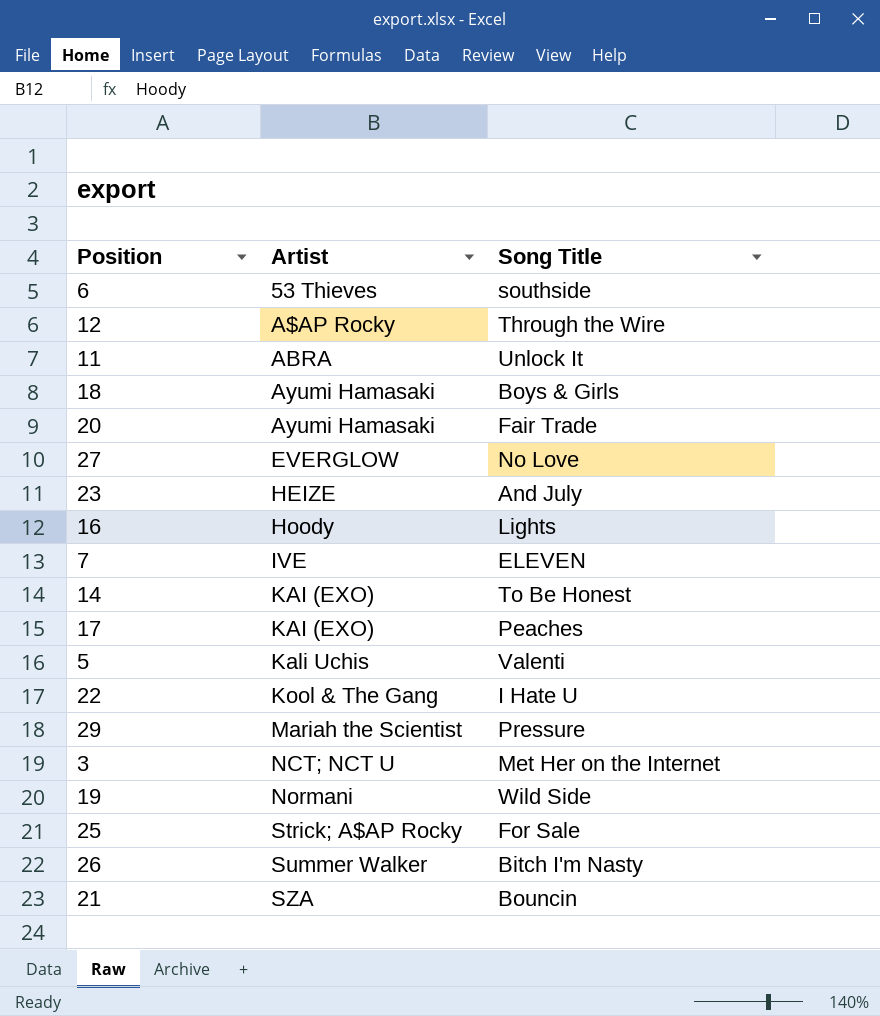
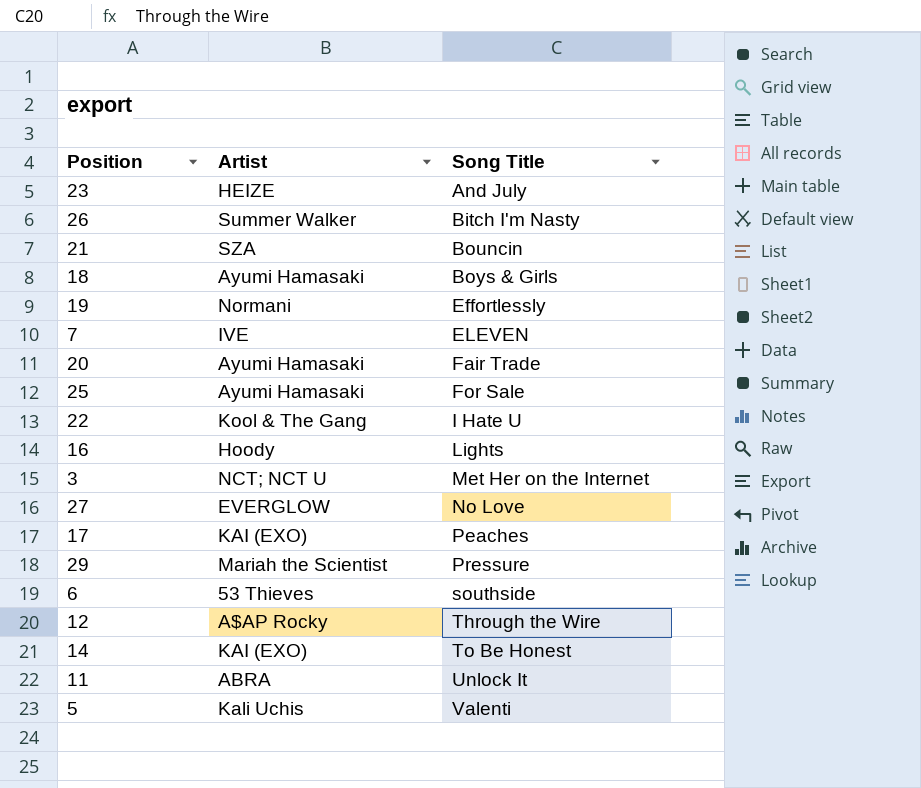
row order: Artist ascending -> Song Title ascending
19 | Song Title: Wild Side -> Effortlessly
25 | Artist: Strick; A$AP Rocky -> Ayumi Hamasaki

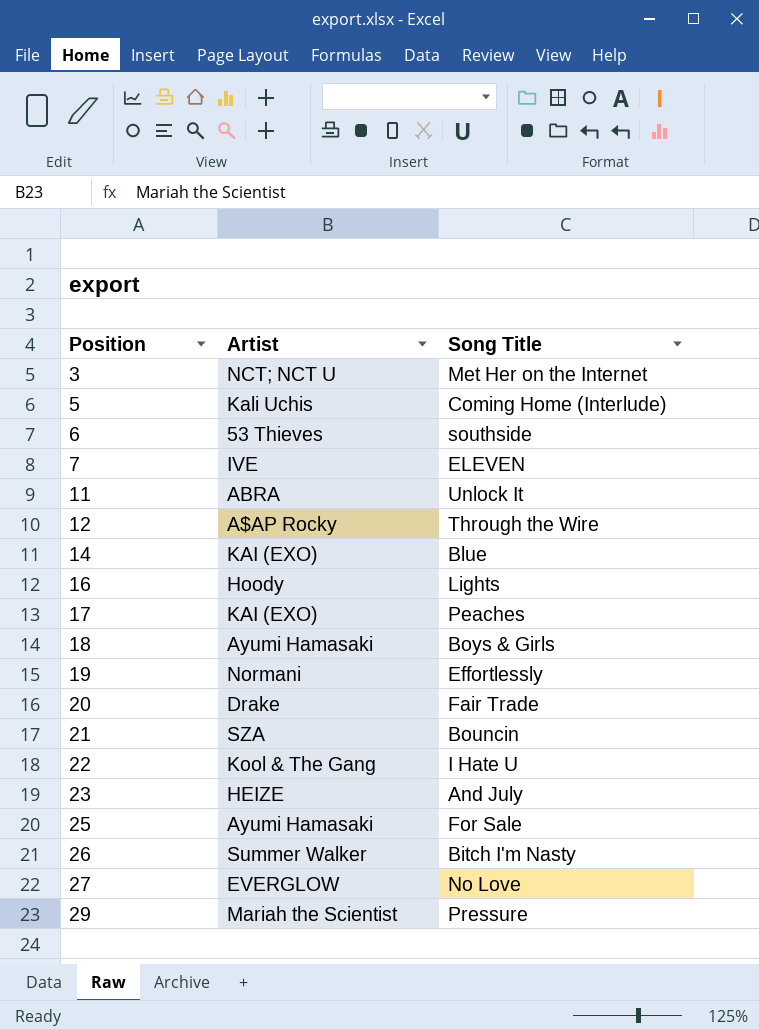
row order: Song Title ascending -> Position ascending
5 | Song Title: Valenti -> Coming Home (Interlude)
14 | Song Title: To Be Honest -> Blue
20 | Artist: Ayumi Hamasaki -> Drake

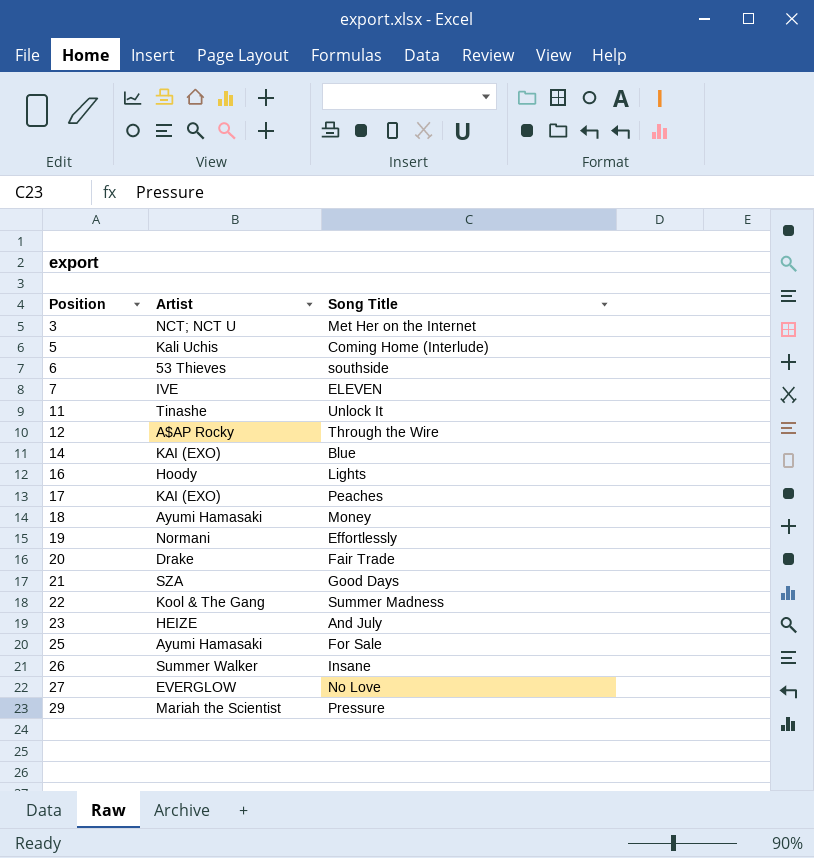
11 | Artist: ABRA -> Tinashe
18 | Song Title: Boys & Girls -> Money
21 | Song Title: Bouncin -> Good Days
22 | Song Title: I Hate U -> Summer Madness
26 | Song Title: Bitch I'm Nasty -> Insane

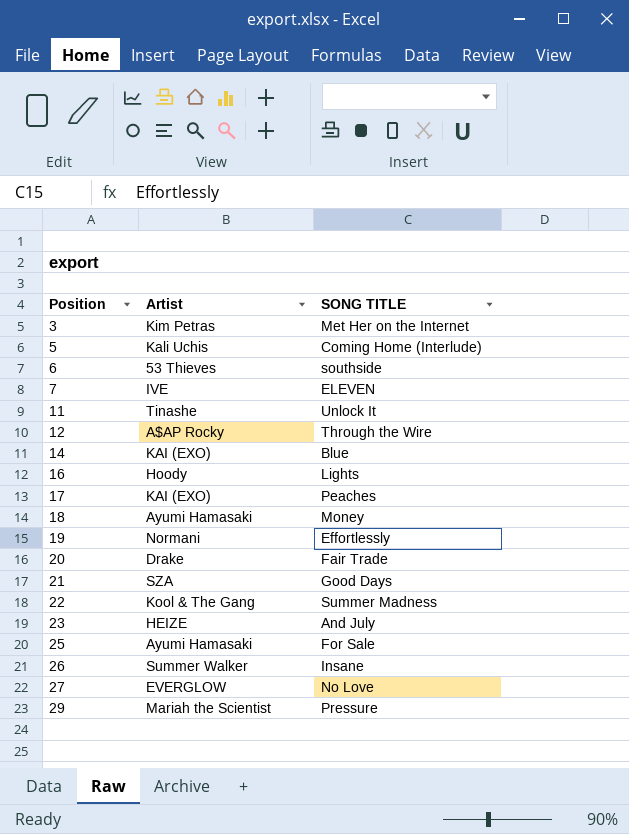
column name: Song Title -> SONG TITLE
3 | Artist: NCT; NCT U -> Kim Petras

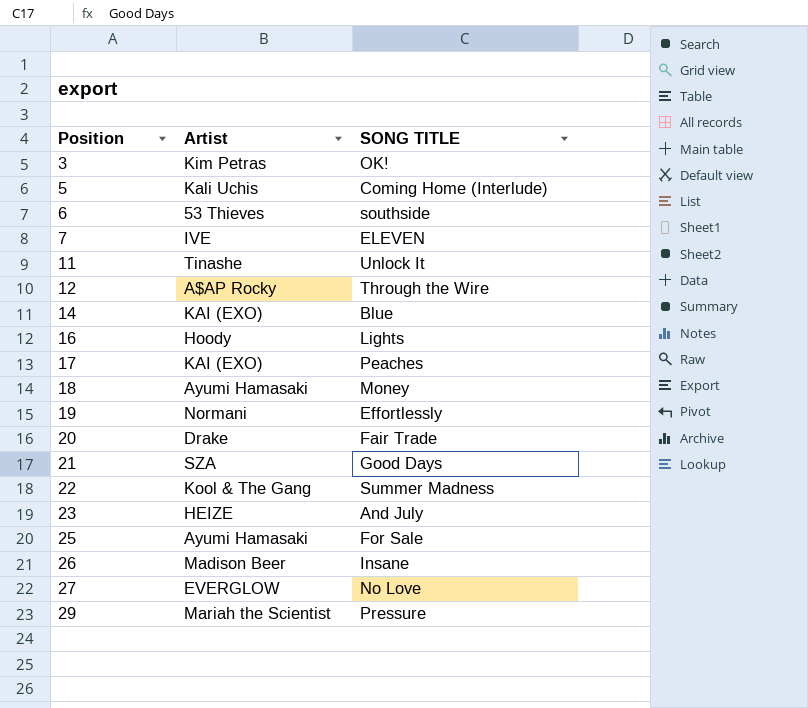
3 | SONG TITLE: Met Her on the Internet -> OK!
26 | Artist: Summer Walker -> Madison Beer

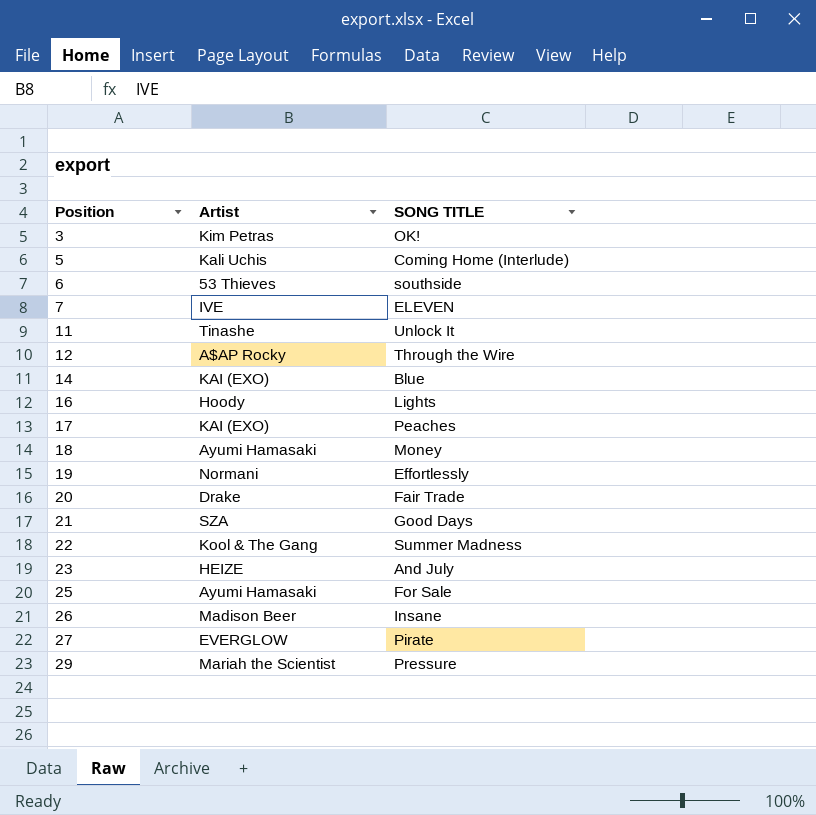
27 | SONG TITLE: No Love -> Pirate

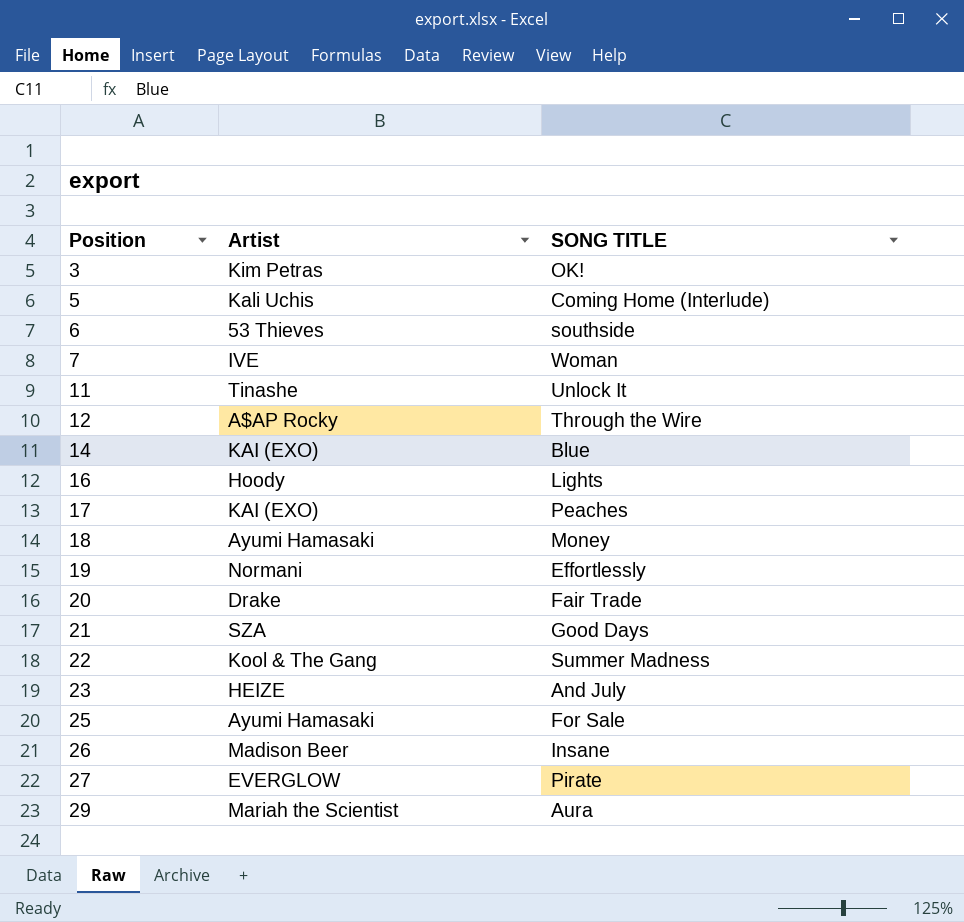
7 | SONG TITLE: ELEVEN -> Woman
29 | SONG TITLE: Pressure -> Aura

